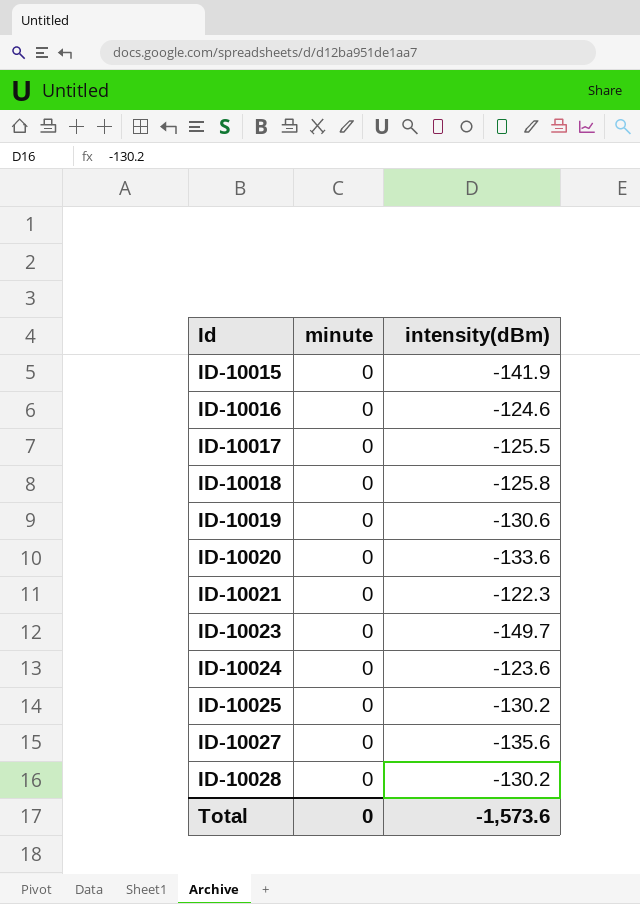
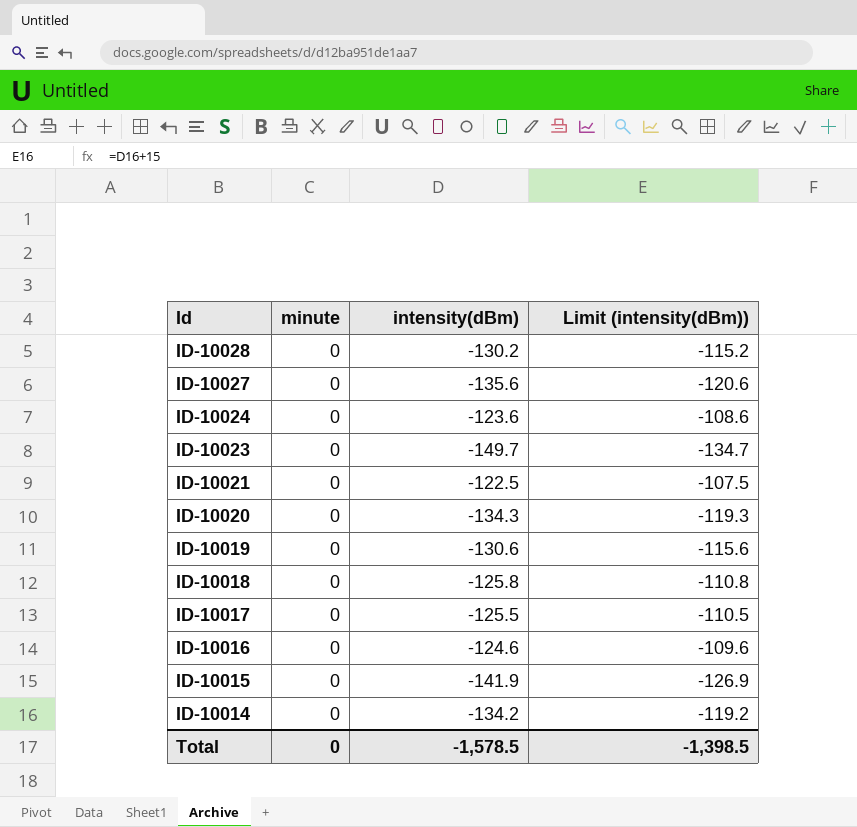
row order: Id ascending -> Id descending
column Limit (intensity(dBm)) | formula: none -> [intensity(dBm)] + 15
row ID-10025: 0 | -130.2 -> none
ID-10021 | intensity(dBm): -122.3 -> -122.5
ID-10020 | intensity(dBm): -133.6 -> -134.3
row ID-10014: none -> 0 | -134.2 | -119.2
Total | intensity(dBm): -1,573.6 -> -1,578.5

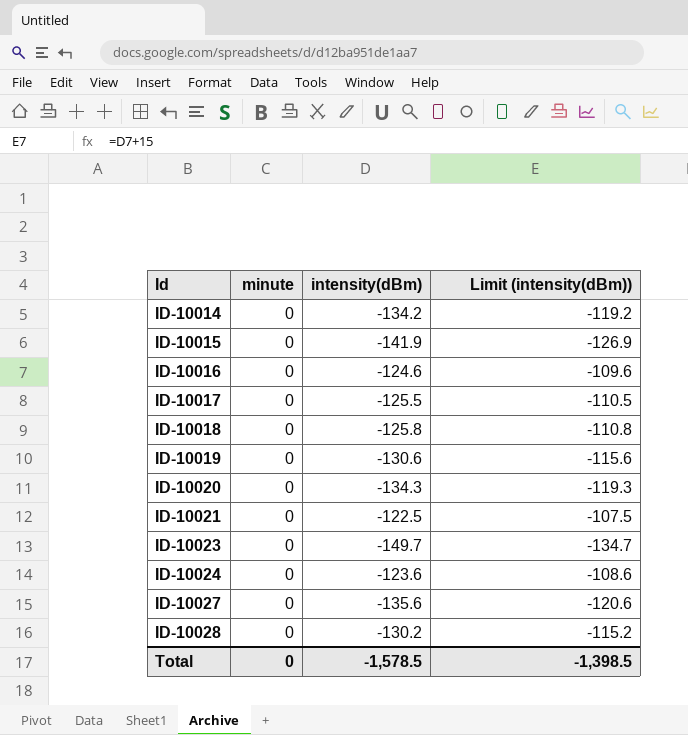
row order: Id descending -> Id ascending

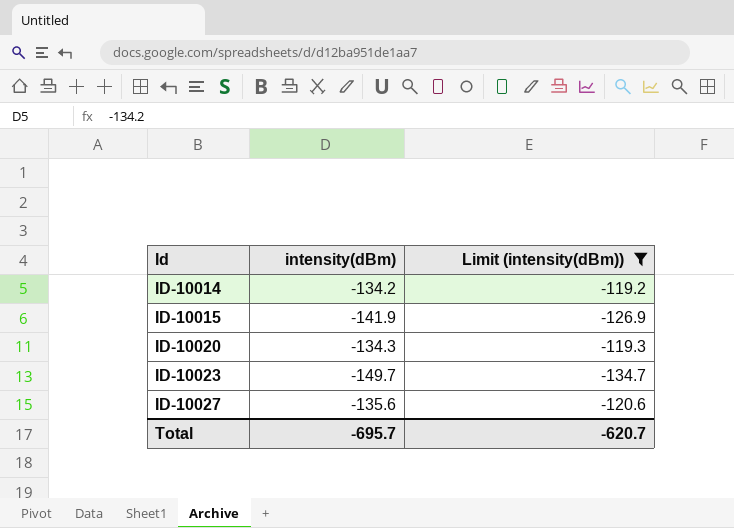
filter: none -> Limit (intensity(dBm)) <= -119.2
column minute | position: 2 -> none
Total | intensity(dBm): -1,578.5 -> -695.7
Total | Limit (intensity(dBm)): -1,398.5 -> -620.7

